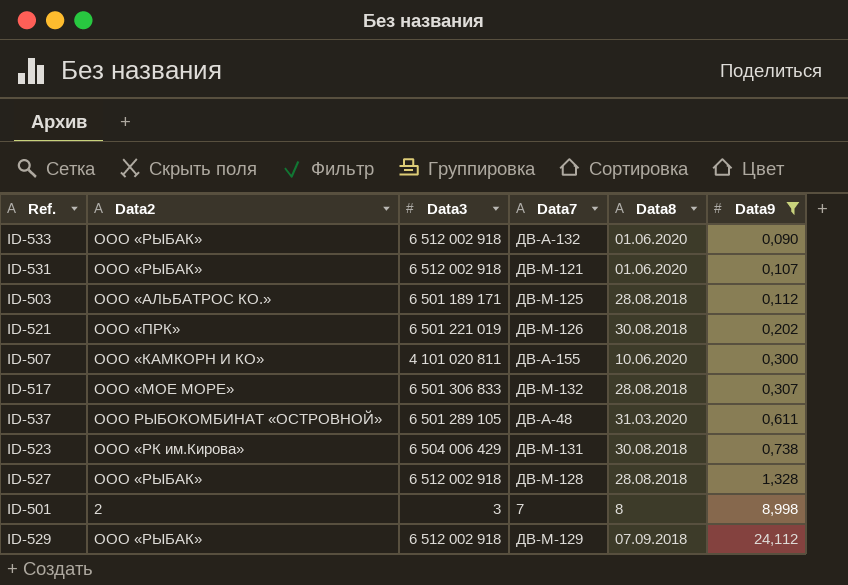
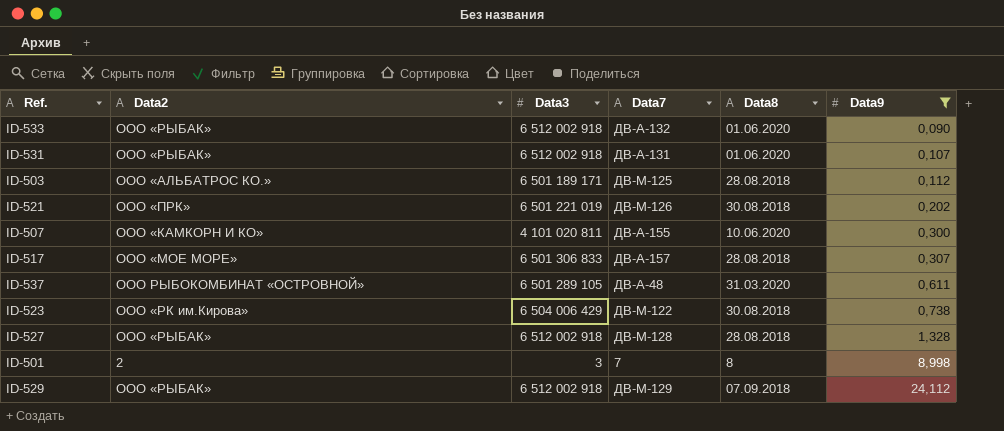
ID-531 | Data7: ДВ-М-121 -> ДВ-А-131
ID-517 | Data7: ДВ-М-132 -> ДВ-А-157
ID-523 | Data7: ДВ-М-131 -> ДВ-М-122

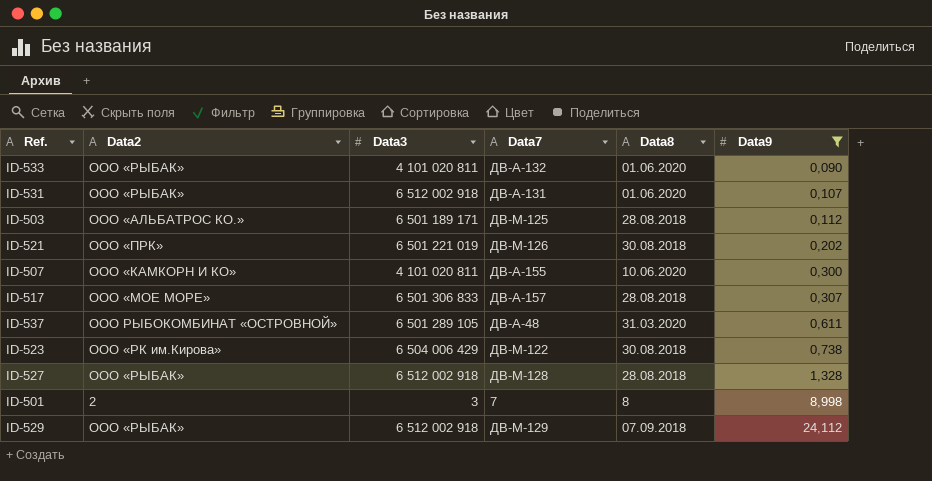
ID-533 | Data3: 6 512 002 918 -> 4 101 020 811

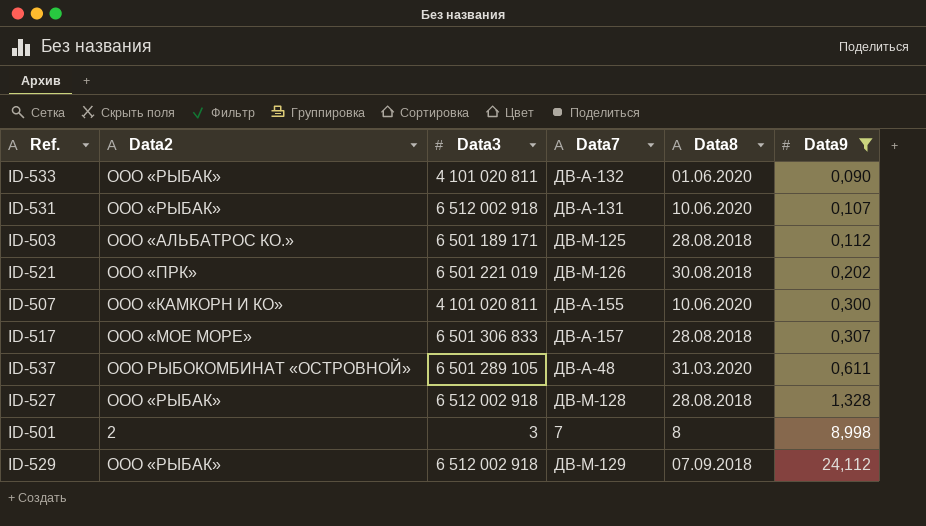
row ID-523: ООО «РК им.Кирова» | 6 504 006 429 | ДВ-М-122 | 30.08.2018 | 0,738 -> none
ID-531 | Data8: 01.06.2020 -> 10.06.2020

